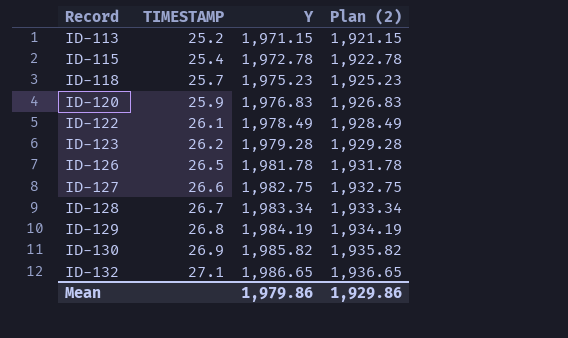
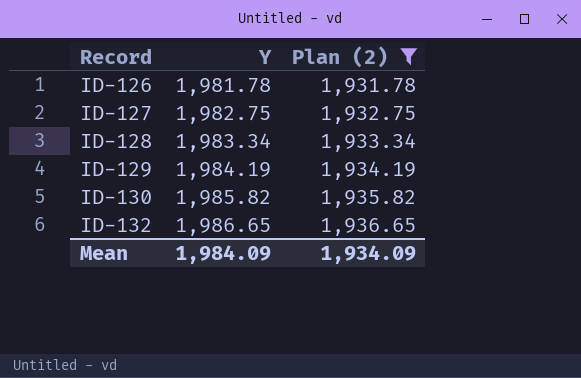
filter: none -> Plan (2) >= 1,931.78
column TIMESTAMP | position: 2 -> none
Mean | Y: 1,979.86 -> 1,984.09
Mean | Plan (2): 1,929.86 -> 1,934.09

